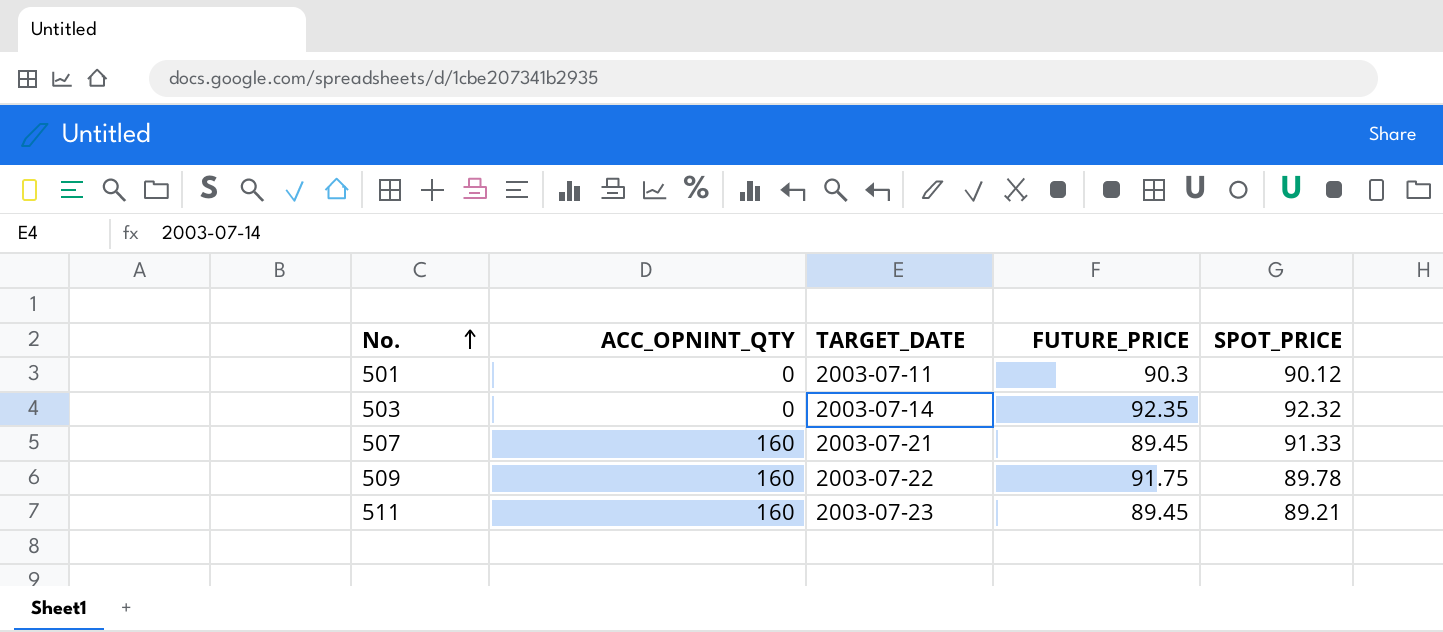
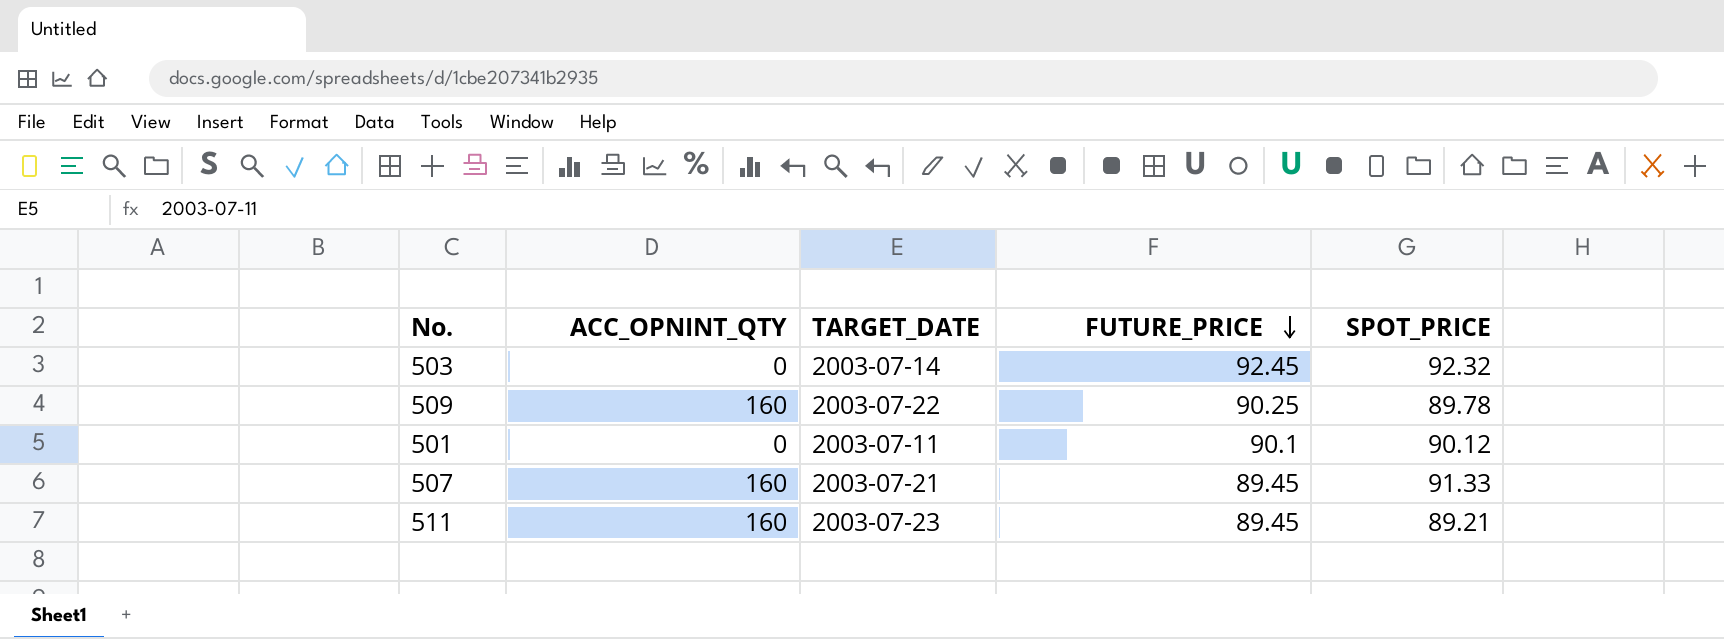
row order: No. ascending -> FUTURE_PRICE descending
503 | FUTURE_PRICE: 92.35 -> 92.45
509 | FUTURE_PRICE: 91.75 -> 90.25
501 | FUTURE_PRICE: 90.3 -> 90.1

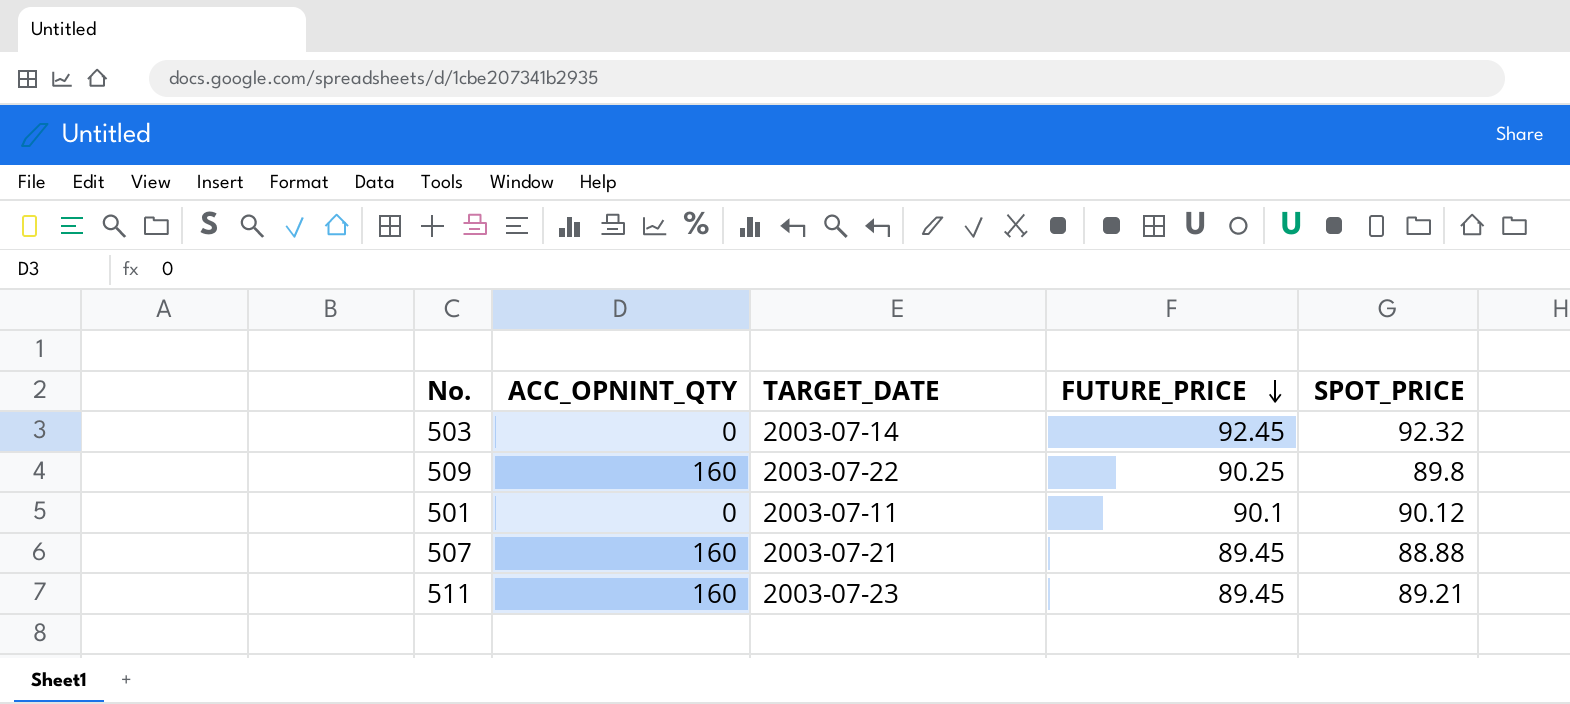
509 | SPOT_PRICE: 89.78 -> 89.8
507 | SPOT_PRICE: 91.33 -> 88.88

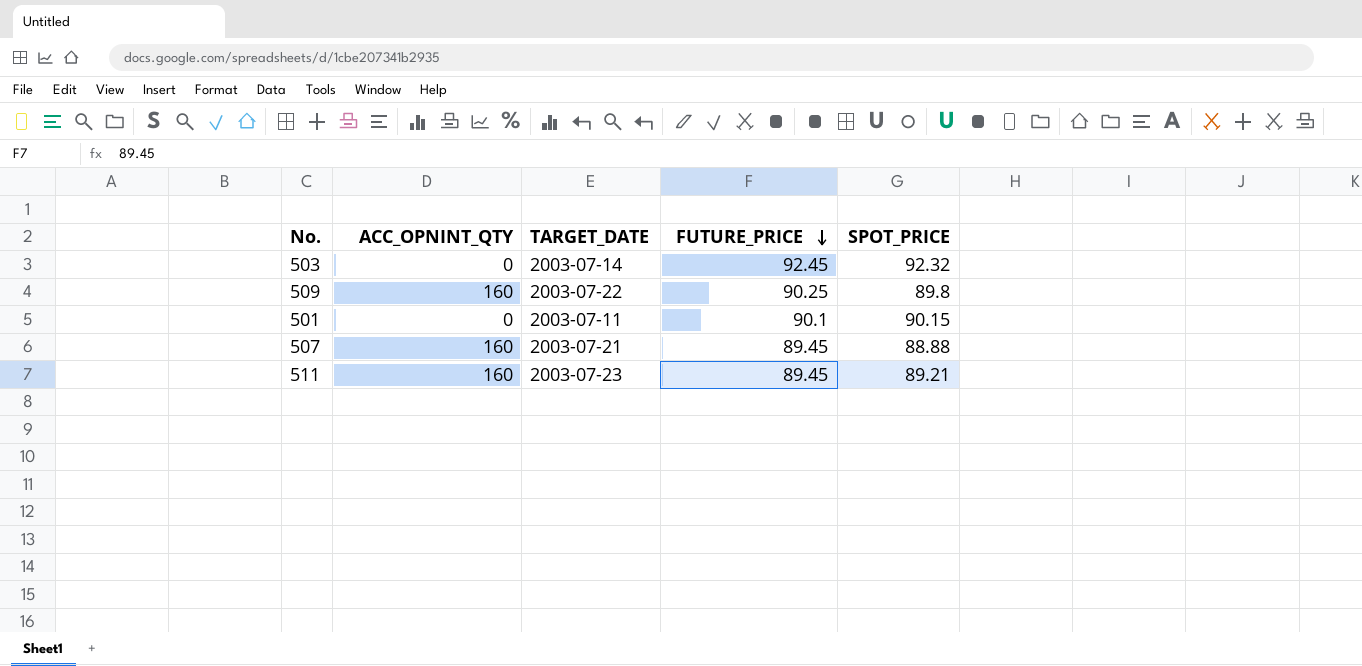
501 | SPOT_PRICE: 90.12 -> 90.15

